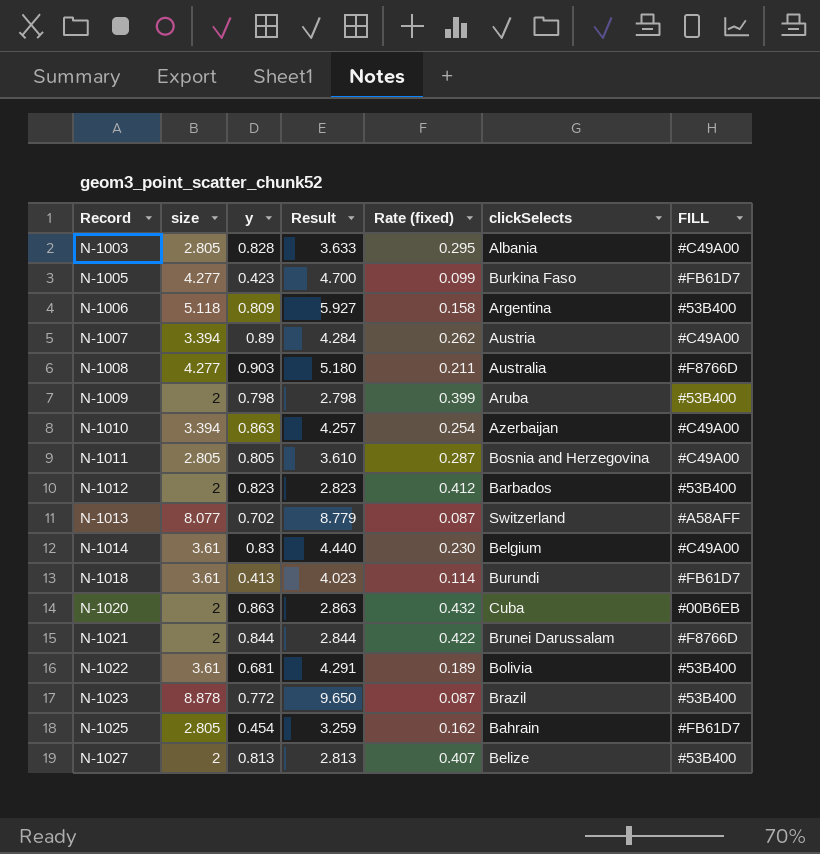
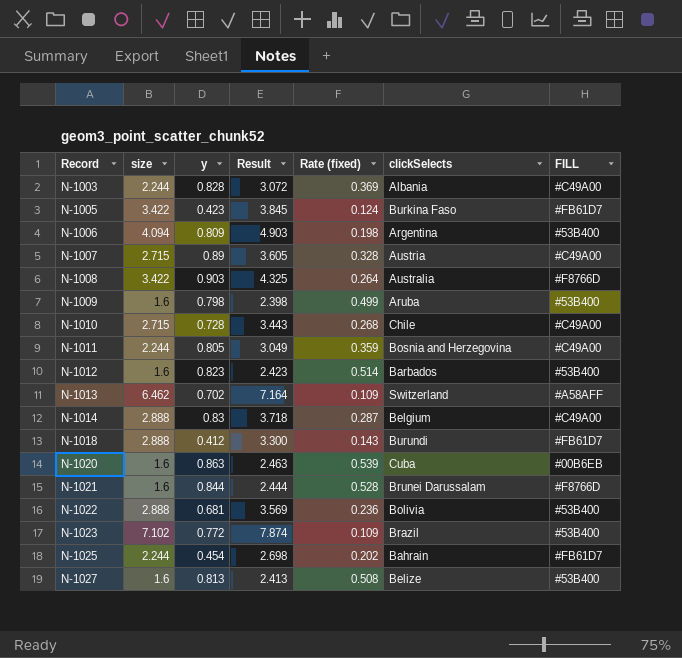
N-1003 | size: 2.805 -> 2.244
N-1003 | Result: 3.633 -> 3.072
N-1003 | Rate (fixed): 0.295 -> 0.369
N-1005 | size: 4.277 -> 3.422
N-1005 | Result: 4.700 -> 3.845
N-1005 | Rate (fixed): 0.099 -> 0.124
N-1006 | size: 5.118 -> 4.094
N-1006 | Result: 5.927 -> 4.903
N-1006 | Rate (fixed): 0.158 -> 0.198
N-1007 | size: 3.394 -> 2.715
N-1007 | Result: 4.284 -> 3.605
N-1007 | Rate (fixed): 0.262 -> 0.328
N-1008 | size: 4.277 -> 3.422
N-1008 | Result: 5.180 -> 4.325
N-1008 | Rate (fixed): 0.211 -> 0.264
N-1009 | size: 2 -> 1.6
N-1009 | Result: 2.798 -> 2.398
N-1009 | Rate (fixed): 0.399 -> 0.499
N-1010 | size: 3.394 -> 2.715
N-1010 | y: 0.863 -> 0.728
N-1010 | Result: 4.257 -> 3.443
N-1010 | Rate (fixed): 0.254 -> 0.268
N-1010 | clickSelects: Azerbaijan -> Chile
N-1011 | size: 2.805 -> 2.244
N-1011 | Result: 3.610 -> 3.049
N-1011 | Rate (fixed): 0.287 -> 0.359
N-1012 | size: 2 -> 1.6
N-1012 | Result: 2.823 -> 2.423
N-1012 | Rate (fixed): 0.412 -> 0.514
N-1013 | size: 8.077 -> 6.462
N-1013 | Result: 8.779 -> 7.164
N-1013 | Rate (fixed): 0.087 -> 0.109
N-1014 | size: 3.61 -> 2.888
N-1014 | Result: 4.440 -> 3.718
N-1014 | Rate (fixed): 0.230 -> 0.287
N-1018 | size: 3.61 -> 2.888
N-1018 | y: 0.413 -> 0.412
N-1018 | Result: 4.023 -> 3.300
N-1018 | Rate (fixed): 0.114 -> 0.143
N-1020 | size: 2 -> 1.6
N-1020 | Result: 2.863 -> 2.463
N-1020 | Rate (fixed): 0.432 -> 0.539
N-1021 | size: 2 -> 1.6
N-1021 | Result: 2.844 -> 2.444
N-1021 | Rate (fixed): 0.422 -> 0.528
N-1022 | size: 3.61 -> 2.888
N-1022 | Result: 4.291 -> 3.569
N-1022 | Rate (fixed): 0.189 -> 0.236
N-1023 | size: 8.878 -> 7.102
N-1023 | Result: 9.650 -> 7.874
N-1023 | Rate (fixed): 0.087 -> 0.109
N-1025 | size: 2.805 -> 2.244
N-1025 | Result: 3.259 -> 2.698
N-1025 | Rate (fixed): 0.162 -> 0.202
N-1027 | size: 2 -> 1.6
N-1027 | Result: 2.813 -> 2.413
N-1027 | Rate (fixed): 0.407 -> 0.508

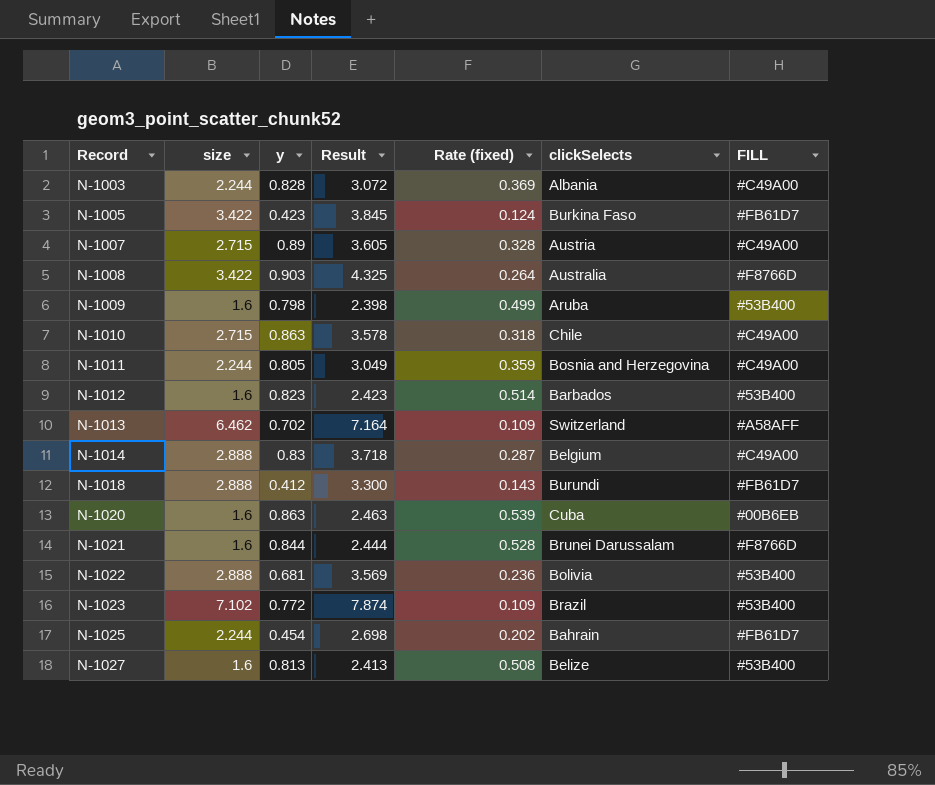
row N-1006: 4.094 | 0.809 | 4.903 | 0.198 | Argentina | #53B400 -> none
N-1010 | y: 0.728 -> 0.863
N-1010 | Result: 3.443 -> 3.578
N-1010 | Rate (fixed): 0.268 -> 0.318

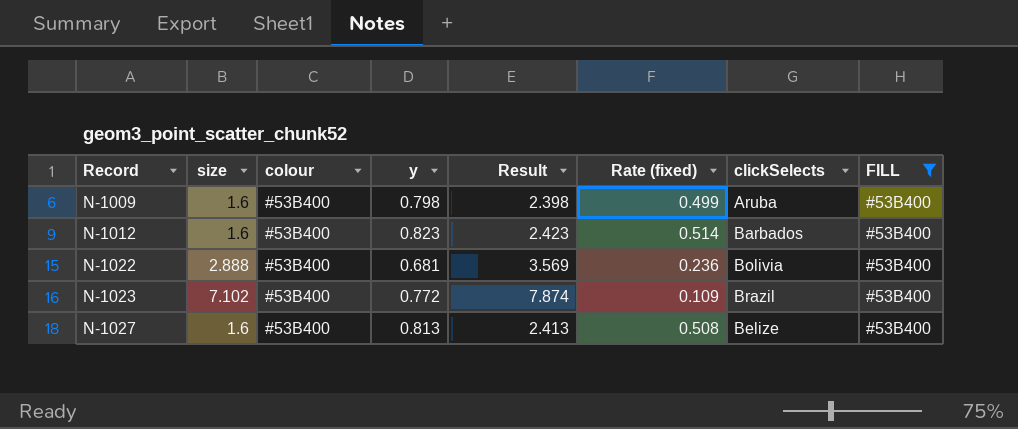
filter: none -> FILL = #53B400
column colour | position: none -> 3

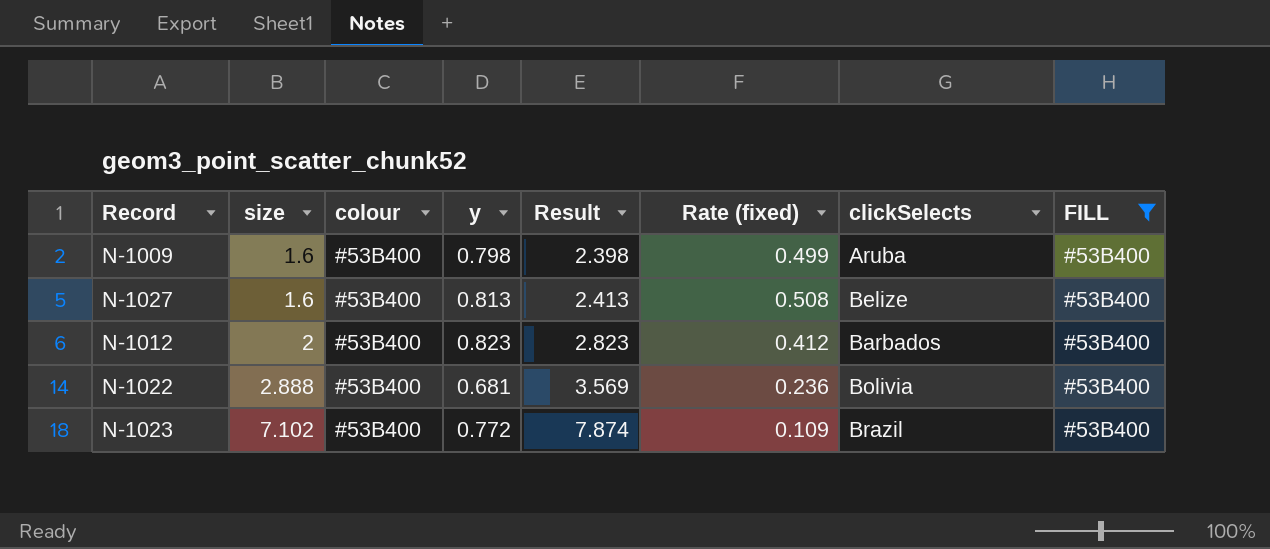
row order: Record ascending -> size ascending
N-1012 | size: 1.6 -> 2
N-1012 | Result: 2.423 -> 2.823
N-1012 | Rate (fixed): 0.514 -> 0.412

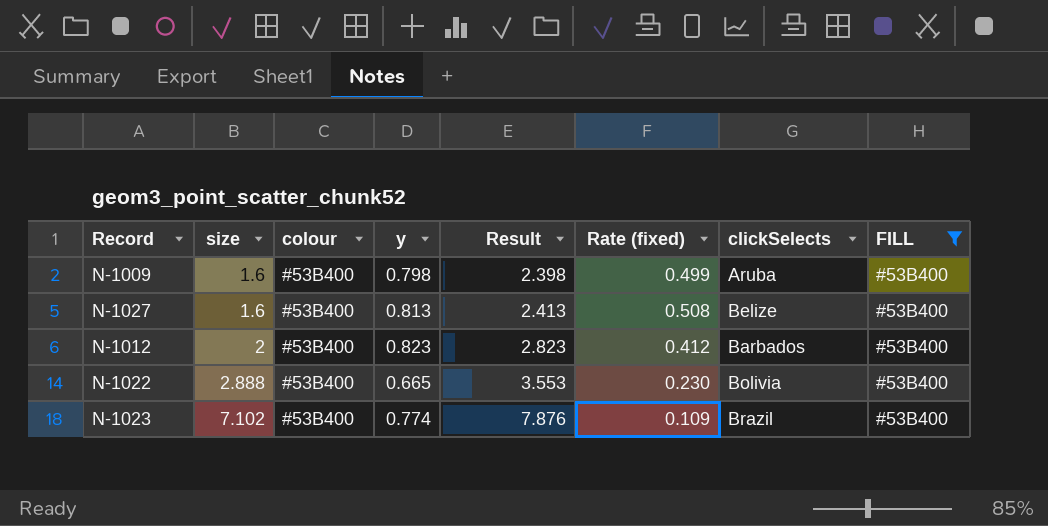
N-1022 | y: 0.681 -> 0.665
N-1022 | Result: 3.569 -> 3.553
N-1022 | Rate (fixed): 0.236 -> 0.230
N-1023 | y: 0.772 -> 0.774
N-1023 | Result: 7.874 -> 7.876

